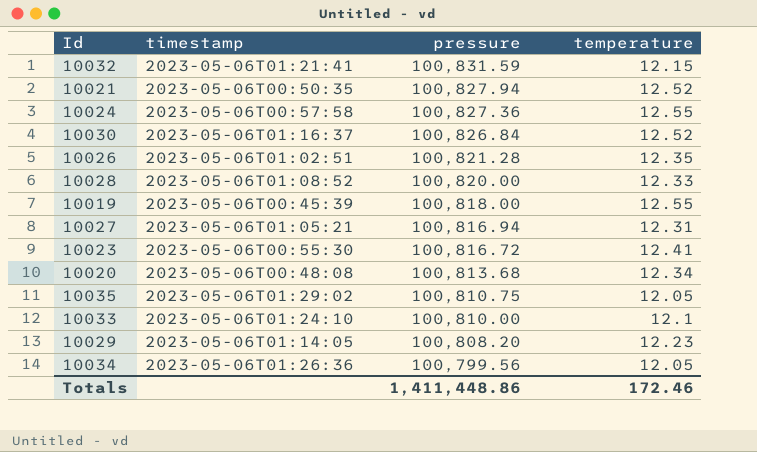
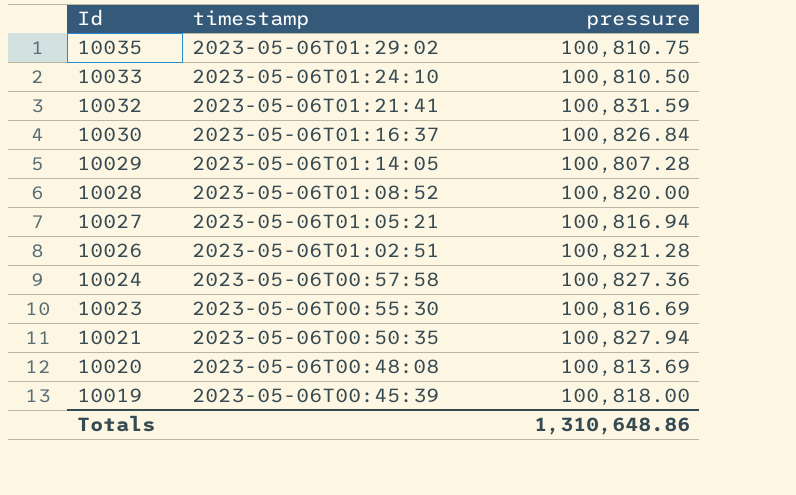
row order: pressure descending -> Id descending
column temperature | position: 4 -> none
row 10034: 2023-05-06T01:26:36 | 100,799.56 | 12.05 -> none
10033 | pressure: 100,810.00 -> 100,810.50
10029 | pressure: 100,808.20 -> 100,807.28
10023 | pressure: 100,816.72 -> 100,816.69
10020 | pressure: 100,813.68 -> 100,813.69
Totals | pressure: 1,411,448.86 -> 1,310,648.86

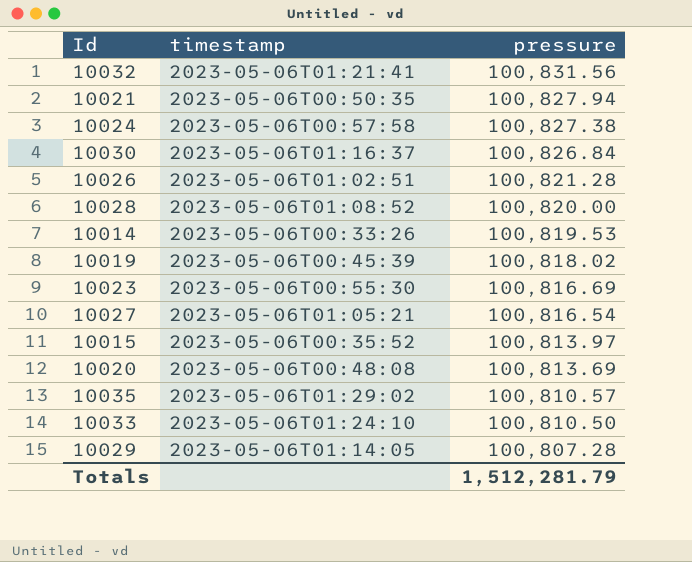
row order: Id descending -> pressure descending
10032 | pressure: 100,831.59 -> 100,831.56
10024 | pressure: 100,827.36 -> 100,827.38
row 10014: none -> 2023-05-06T00:33:26 | 100,819.53
10019 | pressure: 100,818.00 -> 100,818.02
10027 | pressure: 100,816.94 -> 100,816.54
row 10015: none -> 2023-05-06T00:35:52 | 100,813.97
10035 | pressure: 100,810.75 -> 100,810.57
Totals | pressure: 1,310,648.86 -> 1,512,281.79

